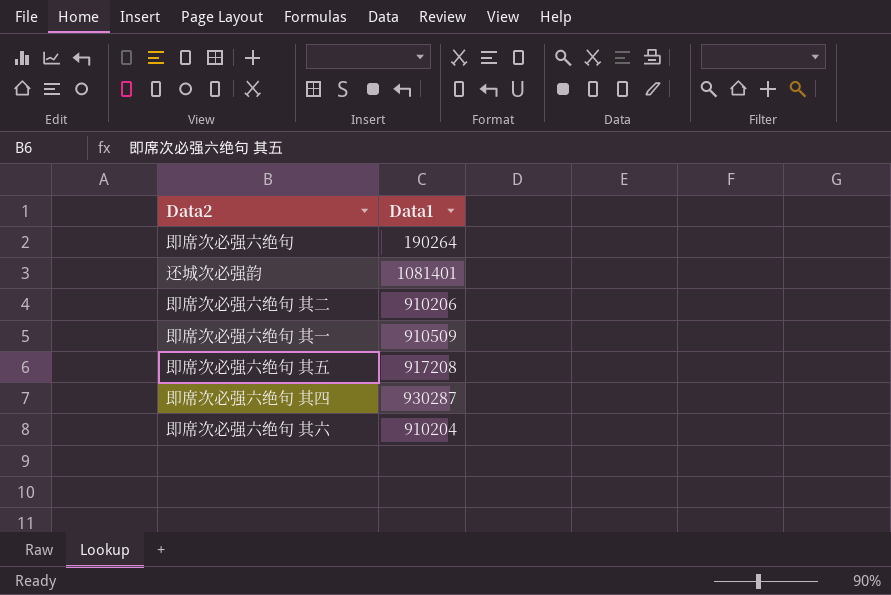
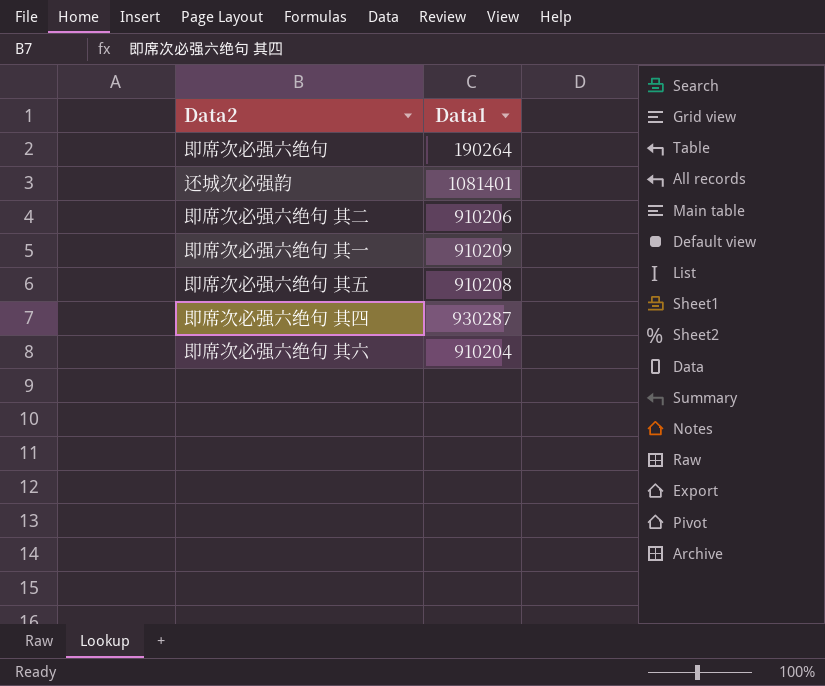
即席次必强六绝句 其一 | Data1: 910509 -> 910209
即席次必强六绝句 其五 | Data1: 917208 -> 910208

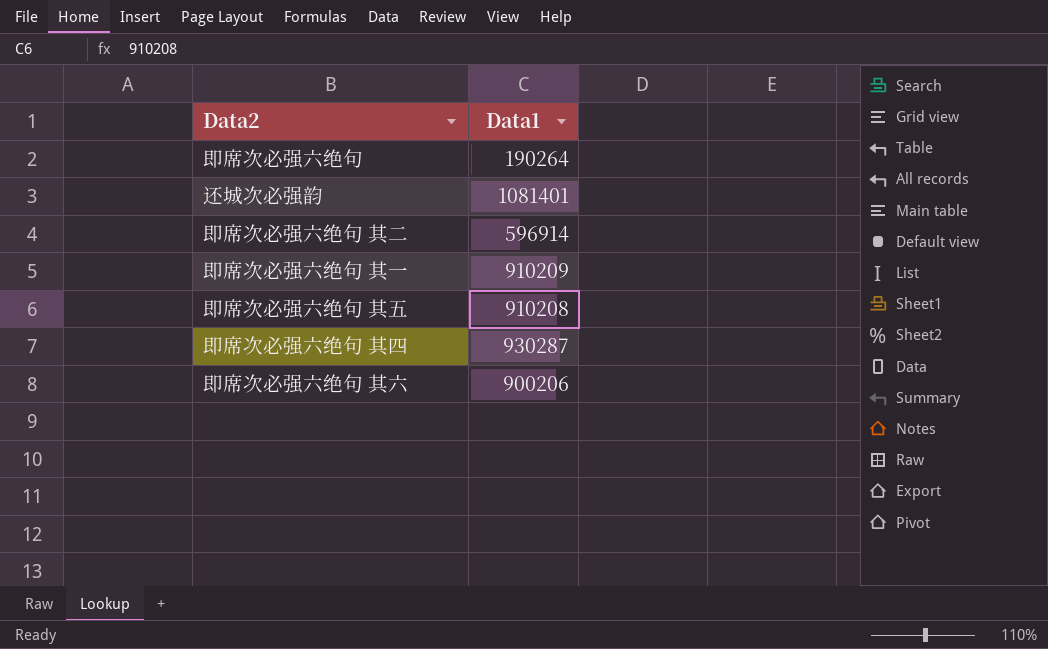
即席次必强六绝句 其二 | Data1: 910206 -> 596914
即席次必强六绝句 其六 | Data1: 910204 -> 900206

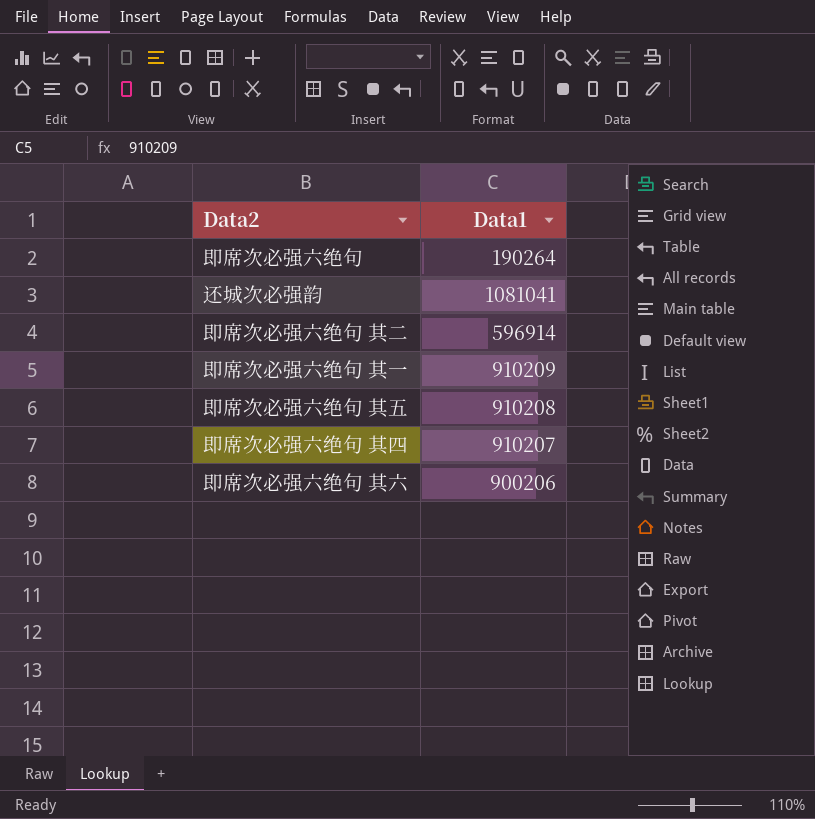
还城次必强韵 | Data1: 1081401 -> 1081041
即席次必强六绝句 其四 | Data1: 930287 -> 910207

